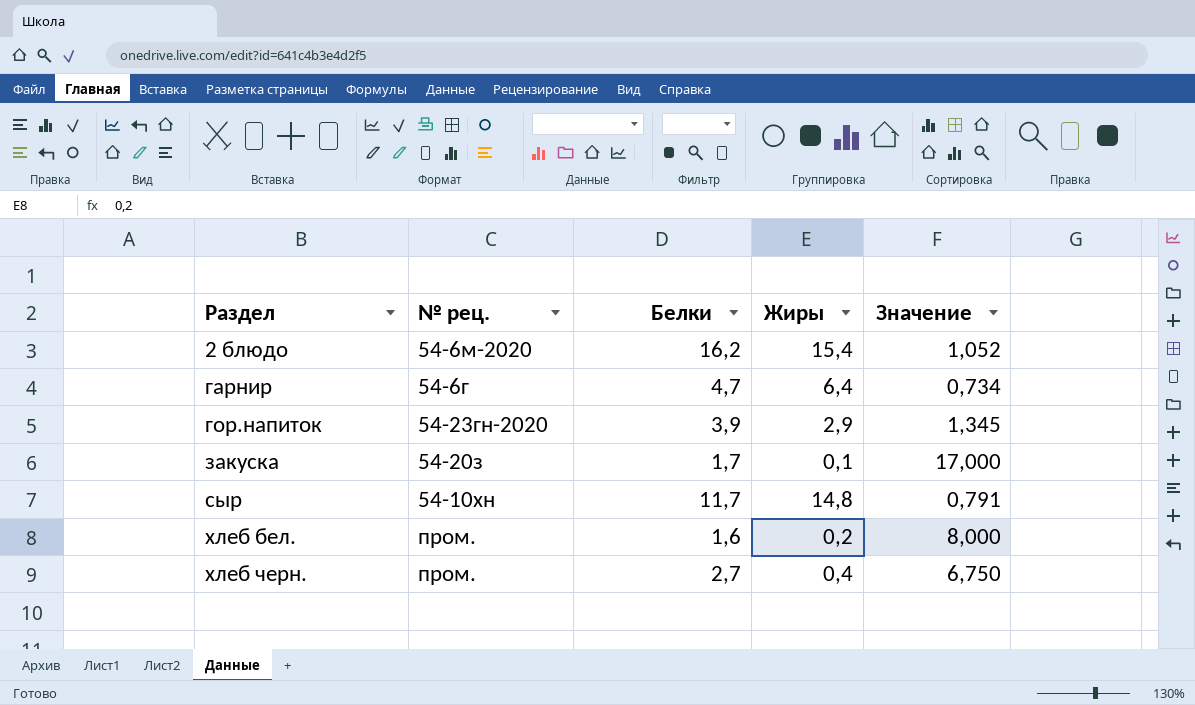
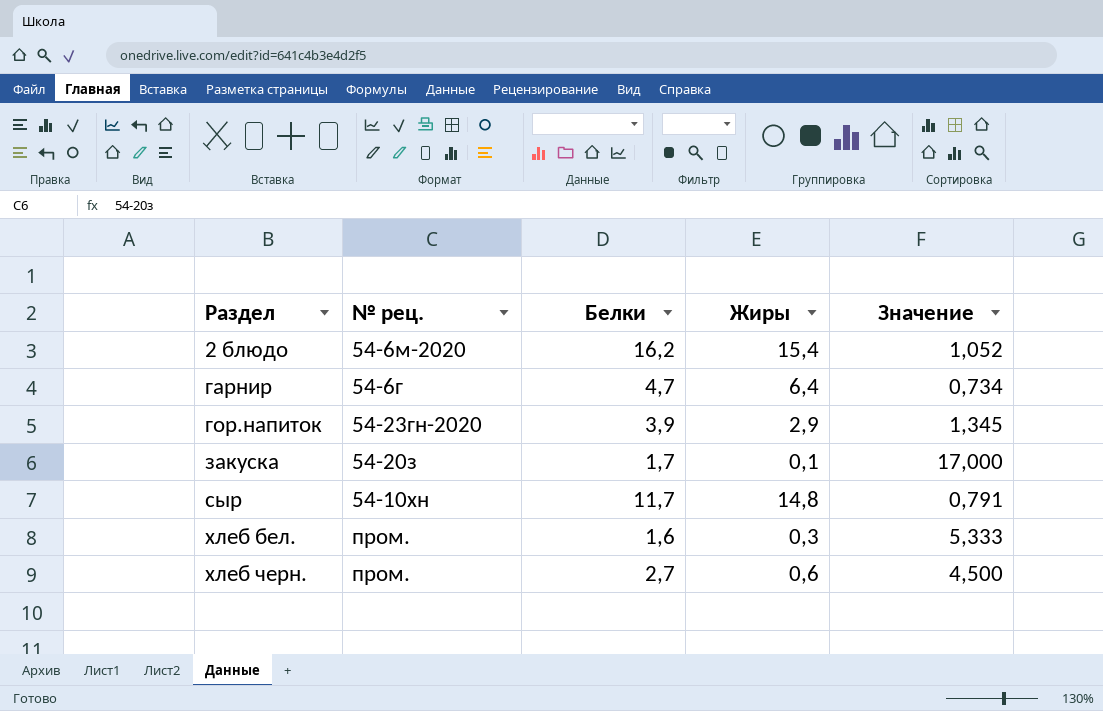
хлеб бел. | Жиры: 0,2 -> 0,3
хлеб бел. | Значение: 8,000 -> 5,333
хлеб черн. | Жиры: 0,4 -> 0,6
хлеб черн. | Значение: 6,750 -> 4,500

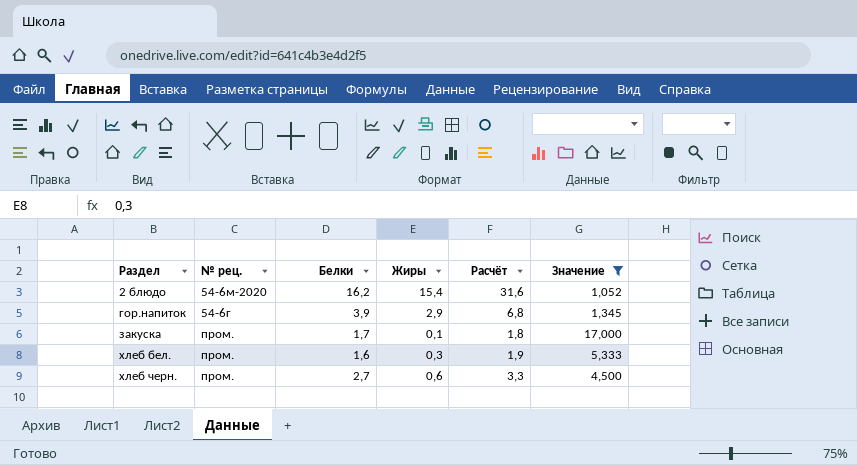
filter: none -> Значение >= 1,052
column Расчёт | formula: none -> [Белки] + [Жиры]
гор.напиток | № рец.: 54-23гн-2020 -> 54-6г
закуска | № рец.: 54-20з -> пром.

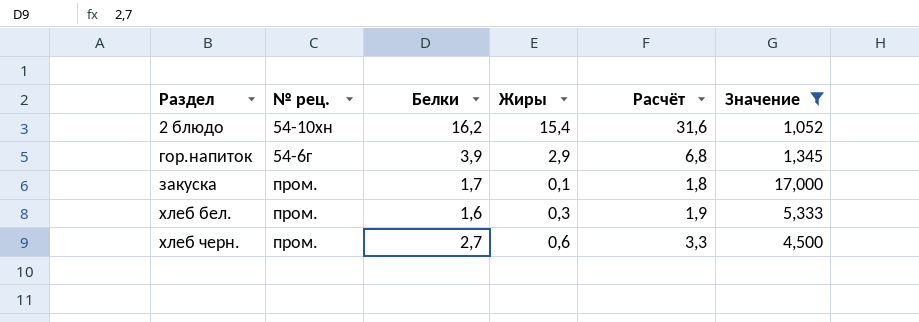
2 блюдо | № рец.: 54-6м-2020 -> 54-10хн

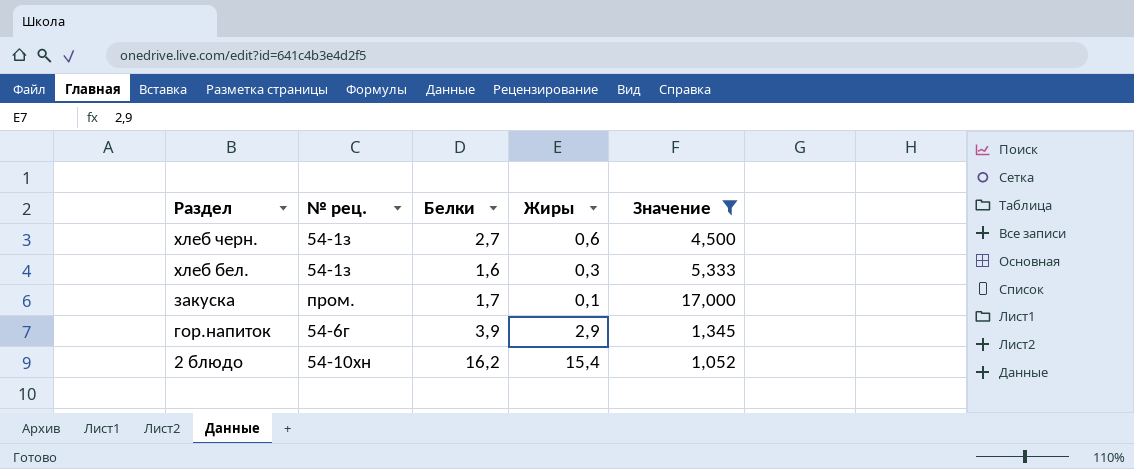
row order: Раздел ascending -> Раздел descending
column Расчёт | formula: [Белки] + [Жиры] -> none
хлеб черн. | № рец.: пром. -> 54-1з
хлеб бел. | № рец.: пром. -> 54-1з

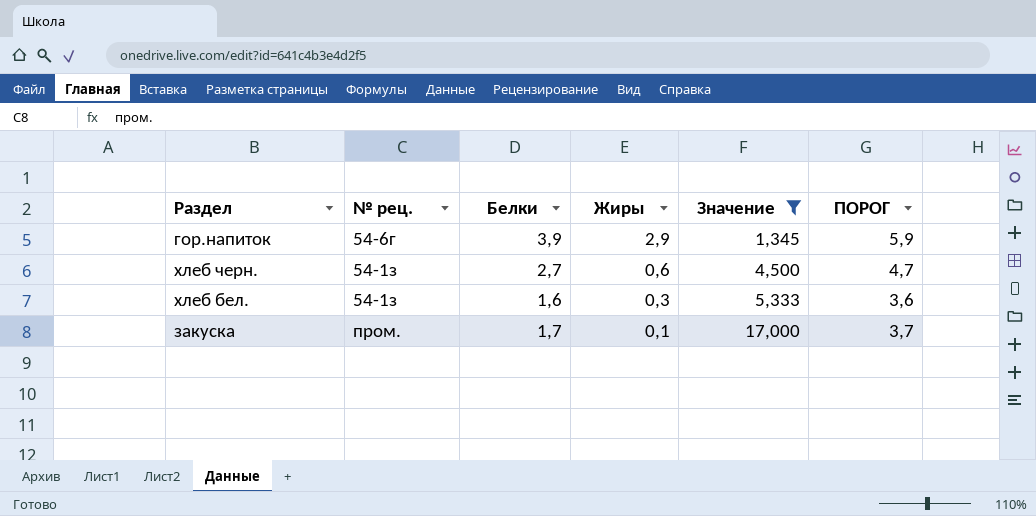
row order: Раздел descending -> Жиры descending
column ПОРОГ | formula: none -> [Белки] + 2
row 2 блюдо: 54-10хн | 16,2 | 15,4 | 1,052 -> none

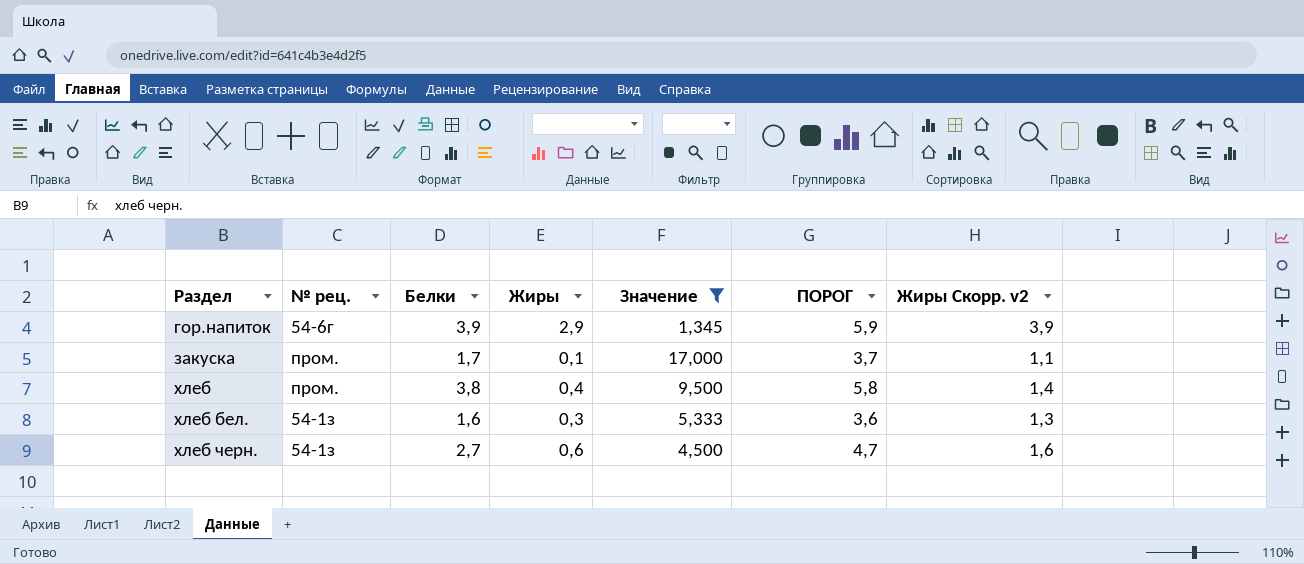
row order: Жиры descending -> Раздел ascending
column Жиры Скорр. v2 | formula: none -> [Жиры] + 1
row хлеб: none -> пром. | 3,8 | 0,4 | 9,500 | 5,8 | 1,4

